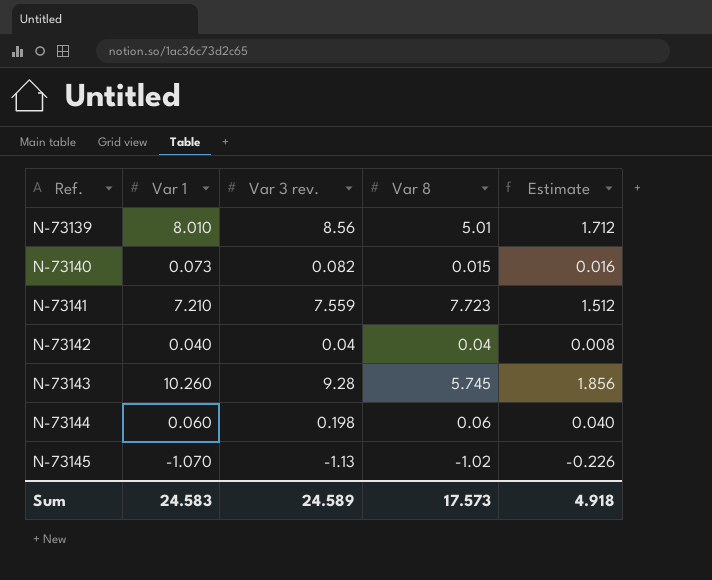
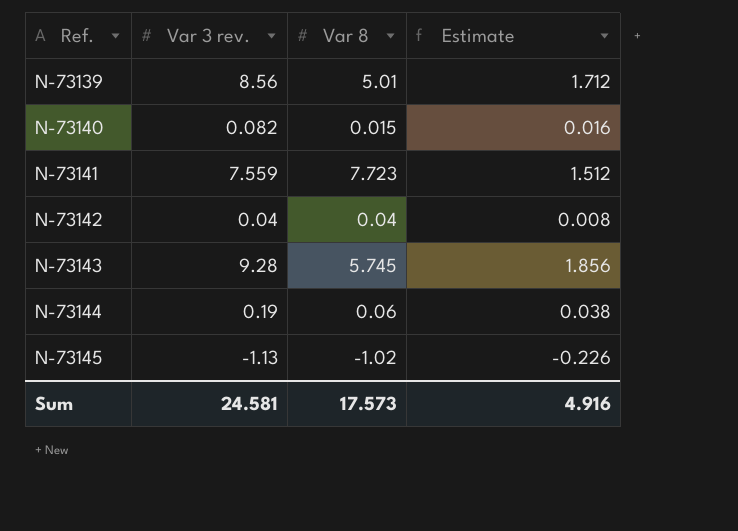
column Var 1 | position: 2 -> none
N-73144 | Var 3 rev.: 0.198 -> 0.19
N-73144 | Estimate: 0.040 -> 0.038
Sum | Var 3 rev.: 24.589 -> 24.581
Sum | Estimate: 4.918 -> 4.916

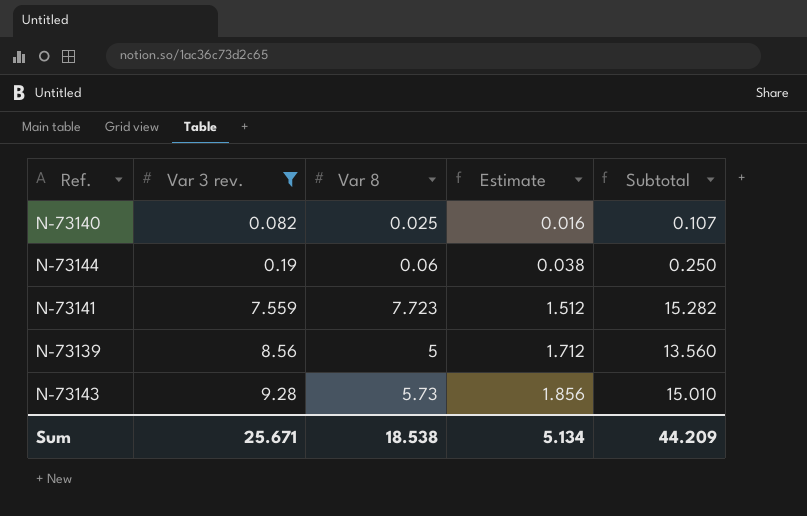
filter: none -> Var 3 rev. >= 0.082
row order: Ref. ascending -> Var 3 rev. ascending
column Subtotal | formula: none -> [Var 3 rev.] + [Var 8]
N-73140 | Var 8: 0.015 -> 0.025
N-73139 | Var 8: 5.01 -> 5
N-73143 | Var 8: 5.745 -> 5.73
Sum | Var 3 rev.: 24.581 -> 25.671
Sum | Var 8: 17.573 -> 18.538
Sum | Estimate: 4.916 -> 5.134

